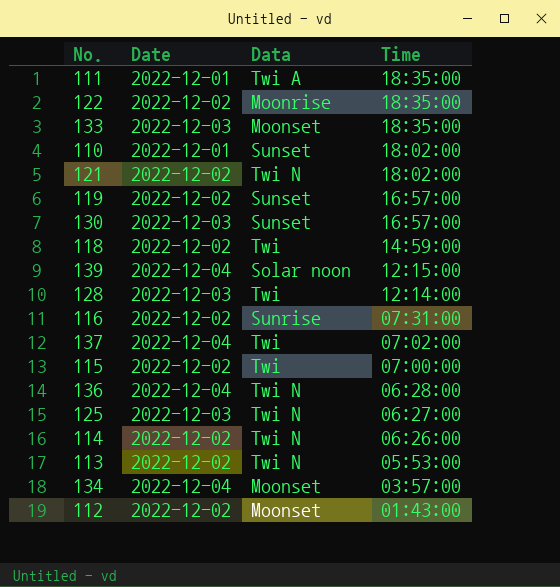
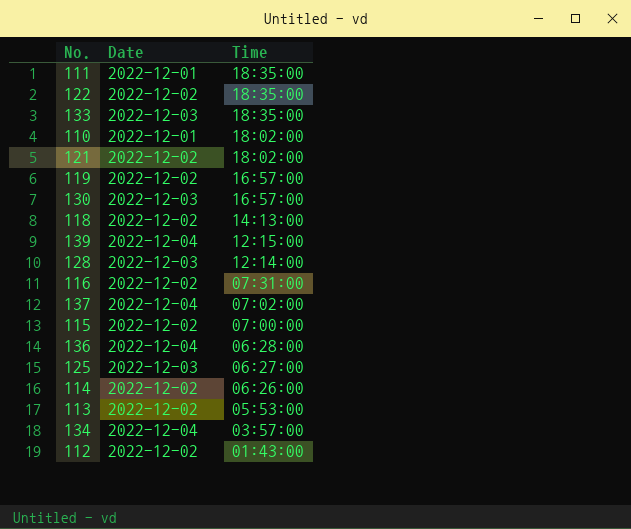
column Data | position: 3 -> none
118 | Time: 14:59:00 -> 14:13:00

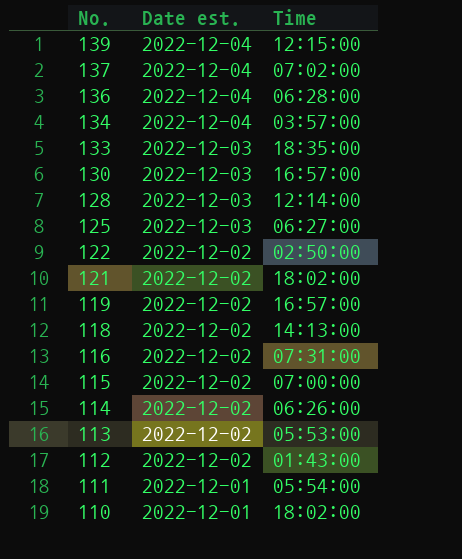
row order: Time descending -> No. descending
column name: Date -> Date est.
122 | Time: 18:35:00 -> 02:50:00
111 | Time: 18:35:00 -> 05:54:00

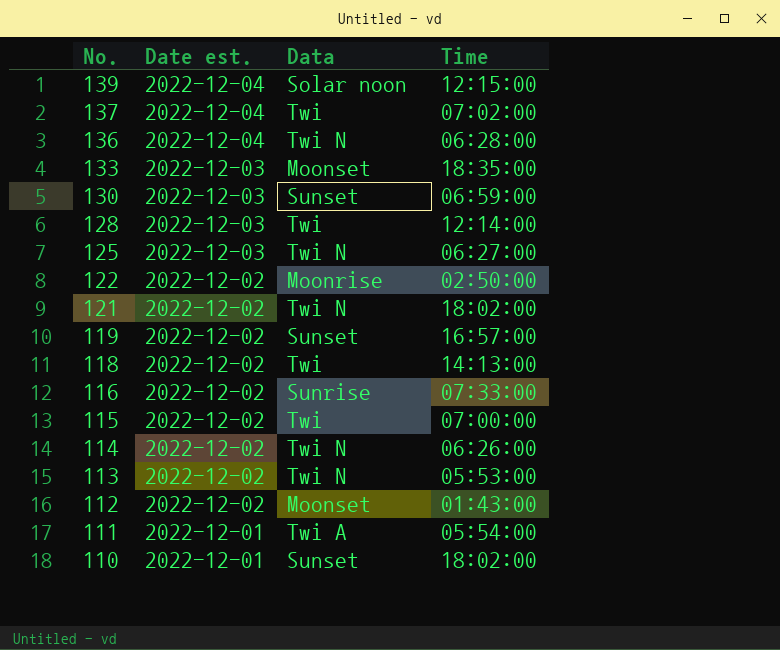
column Data | position: none -> 3
row 134: 2022-12-04 | 03:57:00 -> none
130 | Time: 16:57:00 -> 06:59:00
116 | Time: 07:31:00 -> 07:33:00

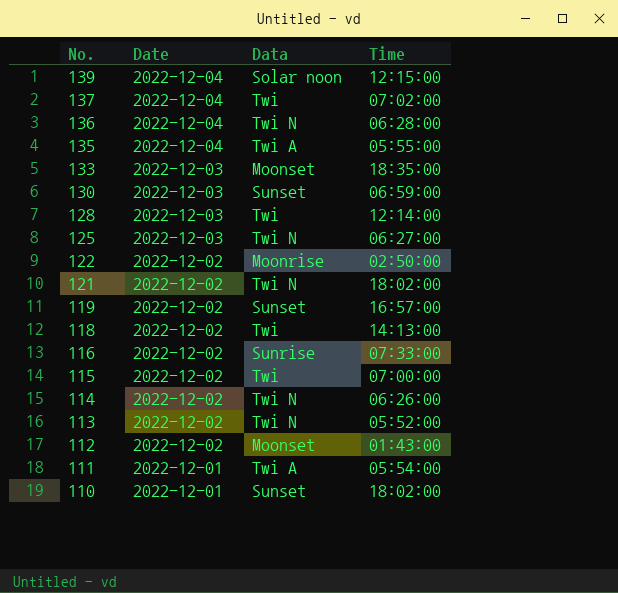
column name: Date est. -> Date
row 135: none -> 2022-12-04 | Twi A | 05:55:00
113 | Time: 05:53:00 -> 05:52:00

